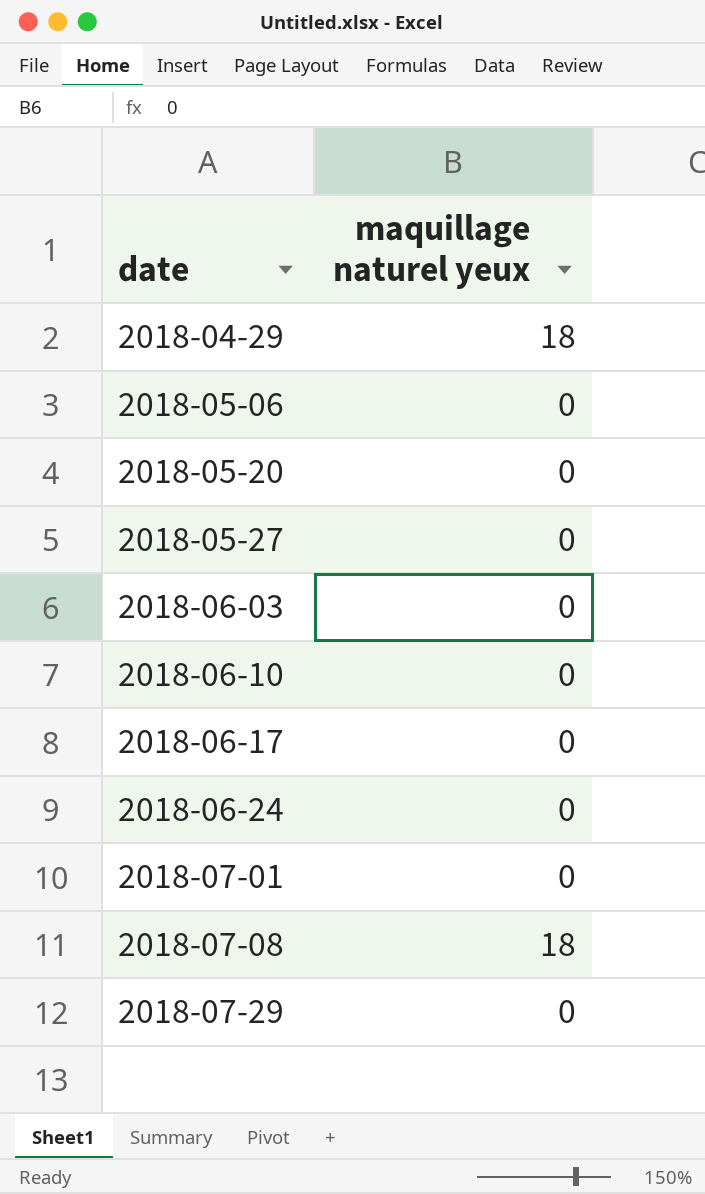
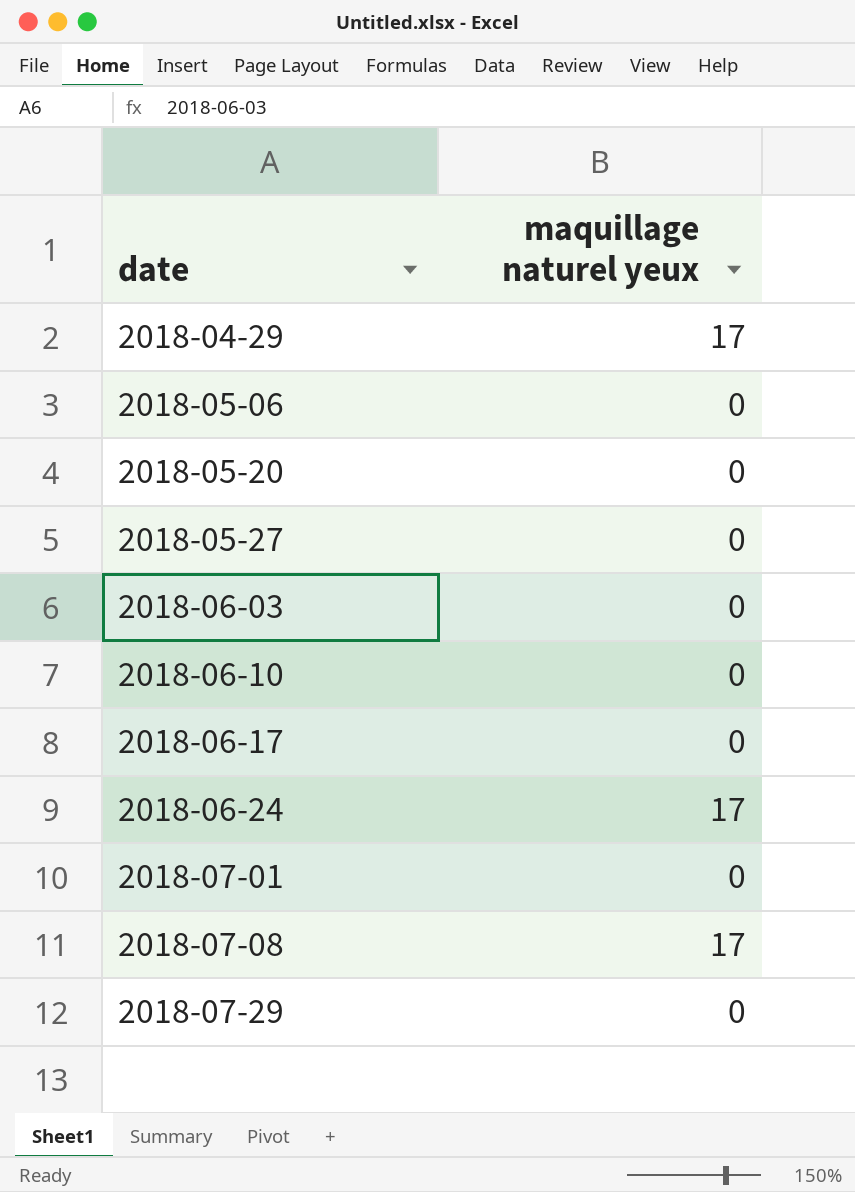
2018-04-29 | maquillage naturel yeux: 18 -> 17
2018-06-24 | maquillage naturel yeux: 0 -> 17
2018-07-08 | maquillage naturel yeux: 18 -> 17

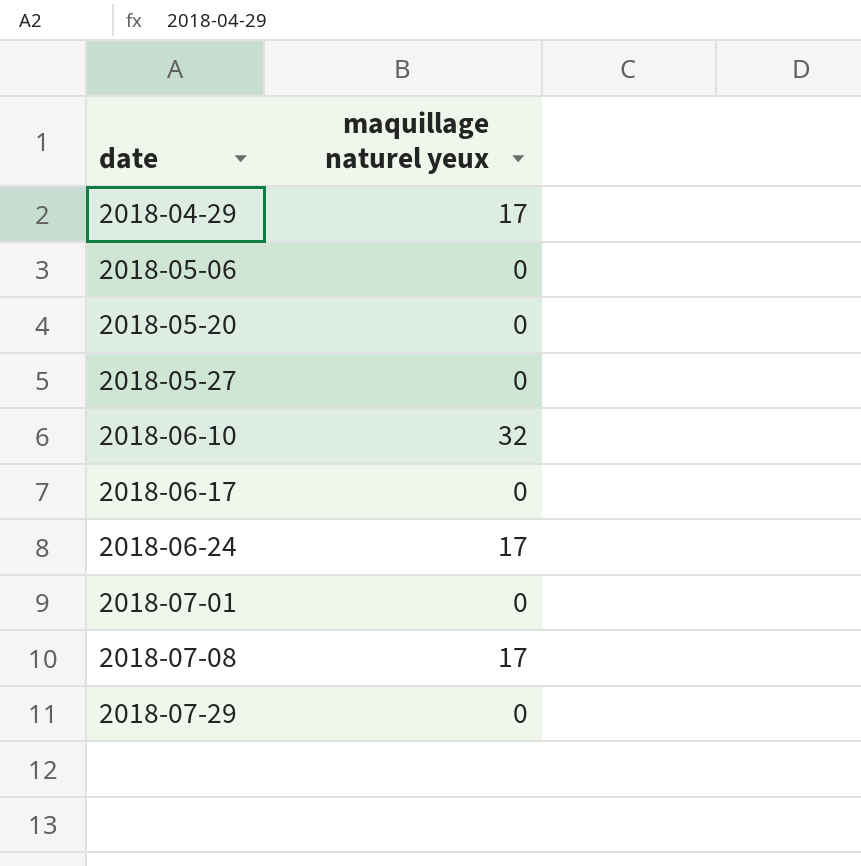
row 2018-06-03: 0 -> none
2018-06-10 | maquillage naturel yeux: 0 -> 32

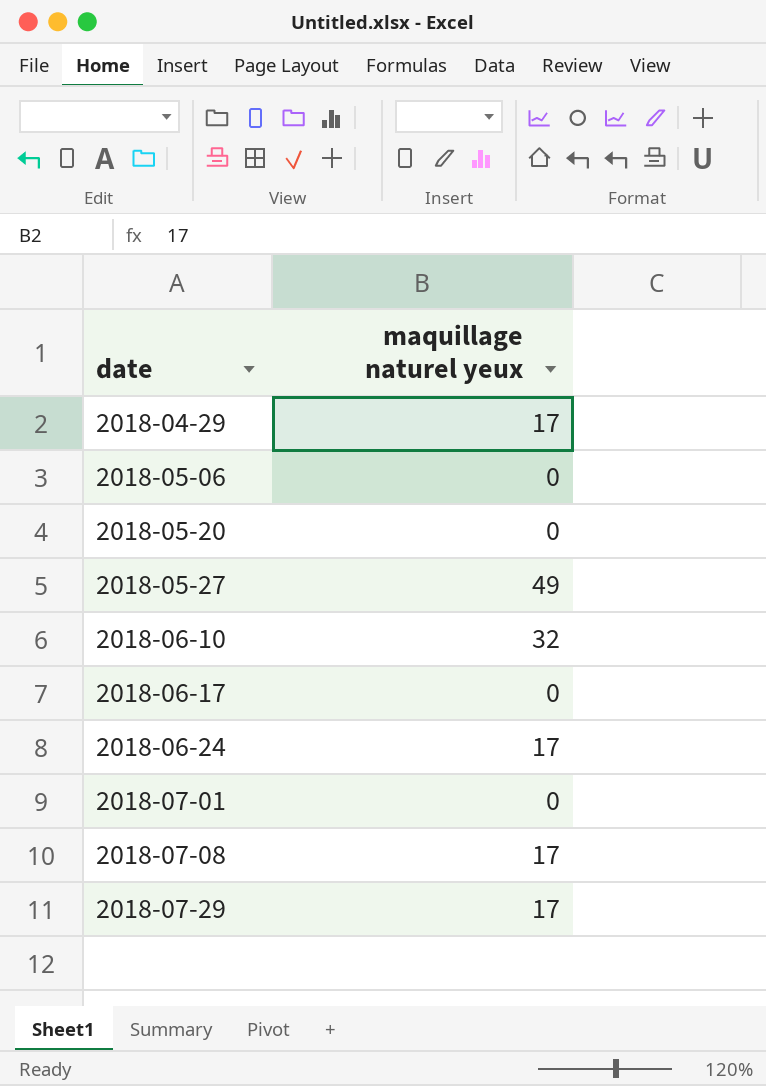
2018-05-27 | maquillage naturel yeux: 0 -> 49
2018-07-29 | maquillage naturel yeux: 0 -> 17

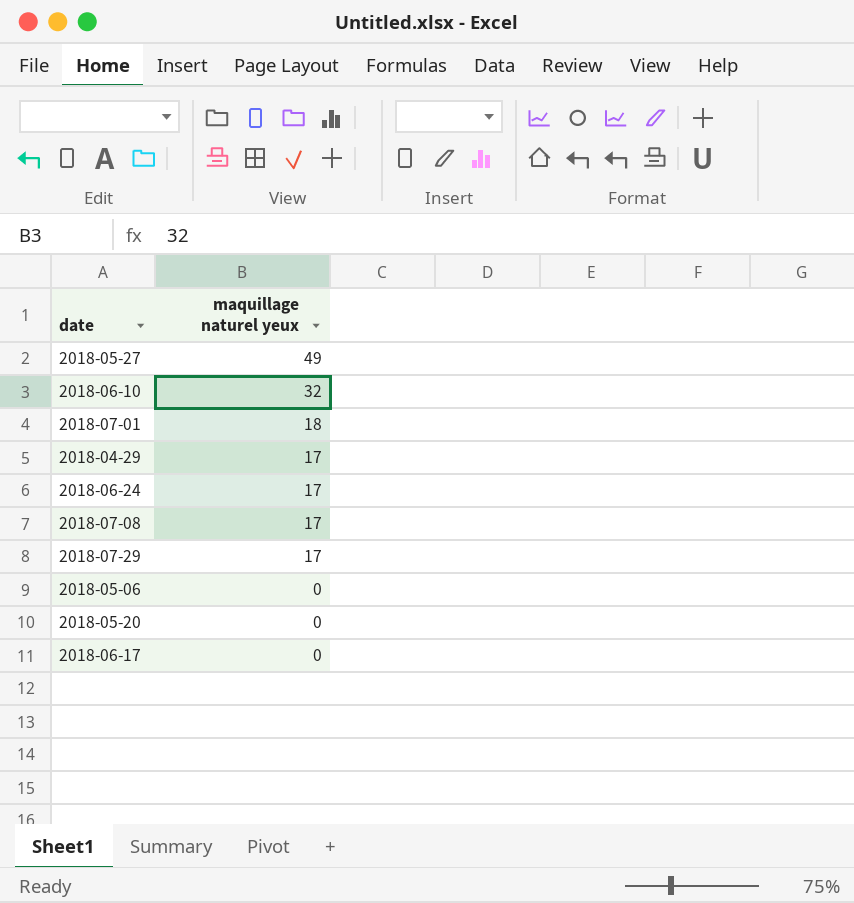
row order: date ascending -> maquillage naturel yeux descending
2018-07-01 | maquillage naturel yeux: 0 -> 18

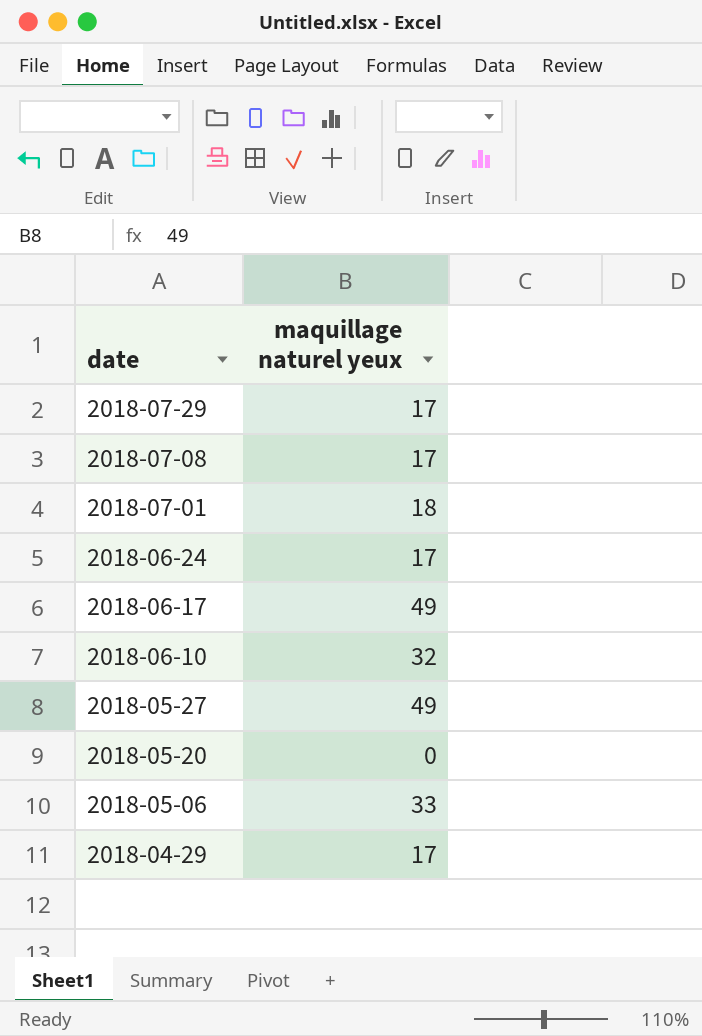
row order: maquillage naturel yeux descending -> date descending
2018-06-17 | maquillage naturel yeux: 0 -> 49
2018-05-06 | maquillage naturel yeux: 0 -> 33

